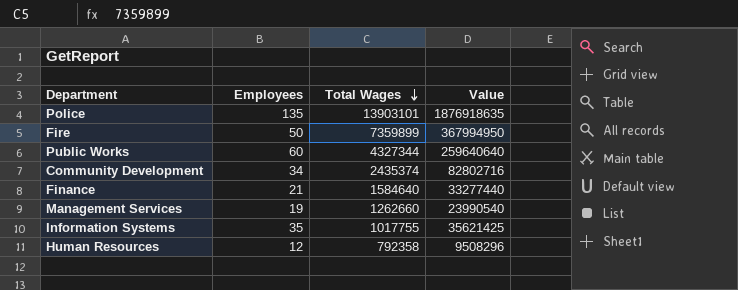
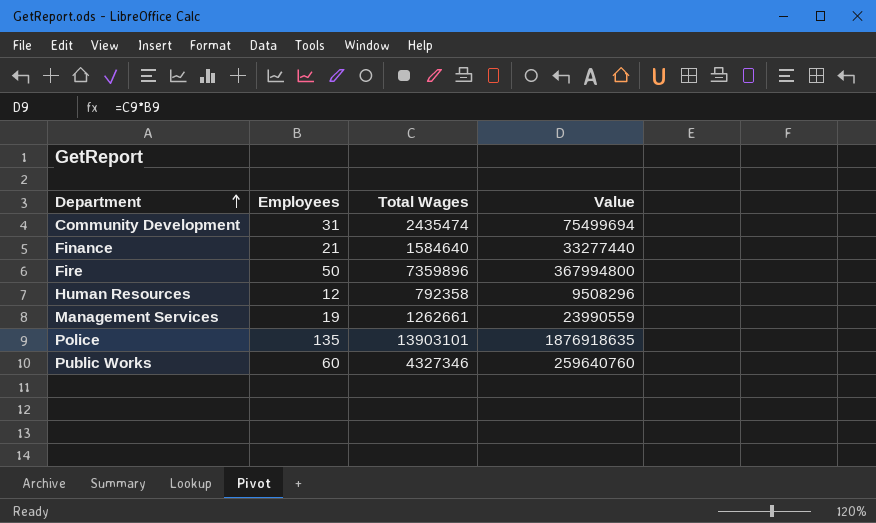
row order: Total Wages descending -> Department ascending
row Information Systems: 35 | 1017755 | 35621425 -> none
Community Development | Employees: 34 -> 31
Community Development | Total Wages: 2435374 -> 2435474
Community Development | Value: 82802716 -> 75499694
Fire | Total Wages: 7359899 -> 7359896
Fire | Value: 367994950 -> 367994800
Management Services | Total Wages: 1262660 -> 1262661
Management Services | Value: 23990540 -> 23990559
Public Works | Total Wages: 4327344 -> 4327346
Public Works | Value: 259640640 -> 259640760

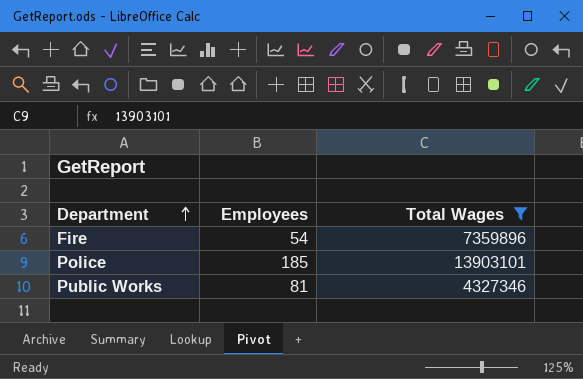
filter: none -> Total Wages >= 4327346
column Value | formula: [Employees] * [Total Wages] -> none
Fire | Employees: 50 -> 54
Police | Employees: 135 -> 185
Public Works | Employees: 60 -> 81

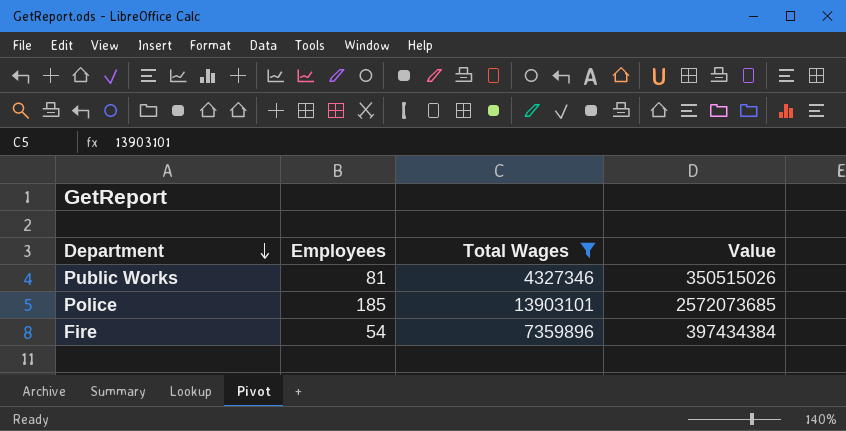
row order: Department ascending -> Department descending
column Value | formula: none -> [Employees] * [Total Wages]

